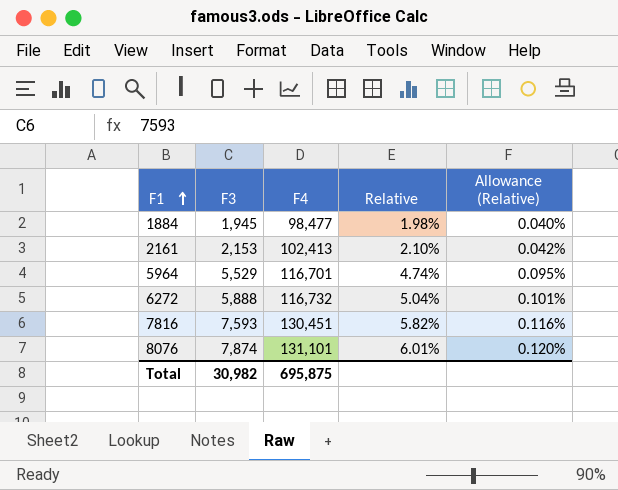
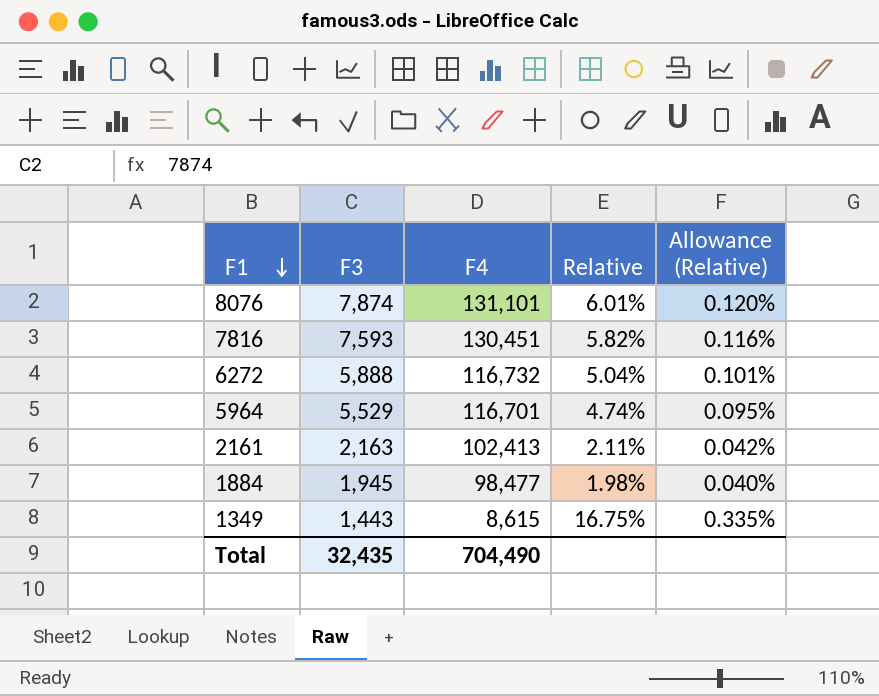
row order: F1 ascending -> F1 descending
2161 | F3: 2,153 -> 2,163
2161 | Relative: 2.10% -> 2.11%
row 1349: none -> 1,443 | 8,615 | 16.75% | 0.335%
Total | F3: 30,982 -> 32,435
Total | F4: 695,875 -> 704,490

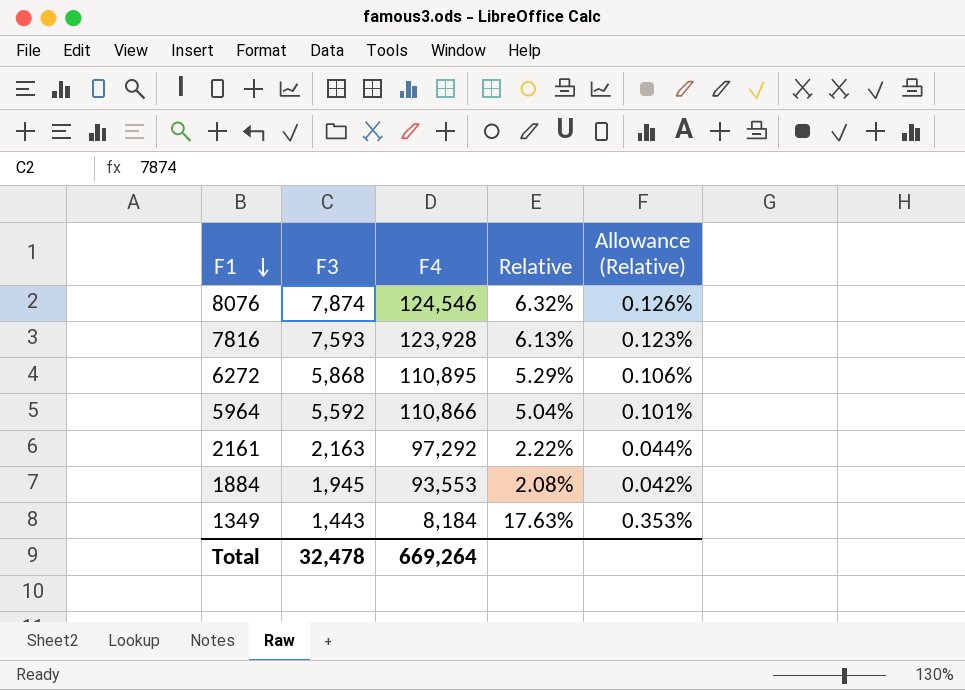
8076 | F4: 131,101 -> 124,546
8076 | Relative: 6.01% -> 6.32%
8076 | Allowance (Relative): 0.120% -> 0.126%
7816 | F4: 130,451 -> 123,928
7816 | Relative: 5.82% -> 6.13%
7816 | Allowance (Relative): 0.116% -> 0.123%
6272 | F3: 5,888 -> 5,868
6272 | F4: 116,732 -> 110,895
6272 | Relative: 5.04% -> 5.29%
6272 | Allowance (Relative): 0.101% -> 0.106%
5964 | F3: 5,529 -> 5,592
5964 | F4: 116,701 -> 110,866
5964 | Relative: 4.74% -> 5.04%
5964 | Allowance (Relative): 0.095% -> 0.101%
2161 | F4: 102,413 -> 97,292
2161 | Relative: 2.11% -> 2.22%
2161 | Allowance (Relative): 0.042% -> 0.044%
1884 | F4: 98,477 -> 93,553
1884 | Relative: 1.98% -> 2.08%
1884 | Allowance (Relative): 0.040% -> 0.042%
1349 | F4: 8,615 -> 8,184
1349 | Relative: 16.75% -> 17.63%
1349 | Allowance (Relative): 0.335% -> 0.353%
Total | F3: 32,435 -> 32,478
Total | F4: 704,490 -> 669,264

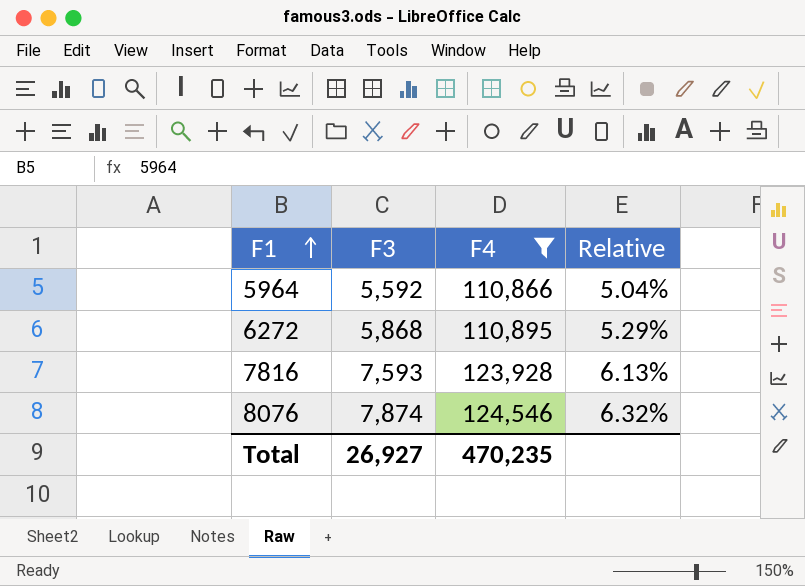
filter: none -> F4 >= 110,866
row order: F1 descending -> F1 ascending
column Allowance (Relative) | formula: [Relative] * 0.02 -> none
Total | F3: 32,478 -> 26,927
Total | F4: 669,264 -> 470,235

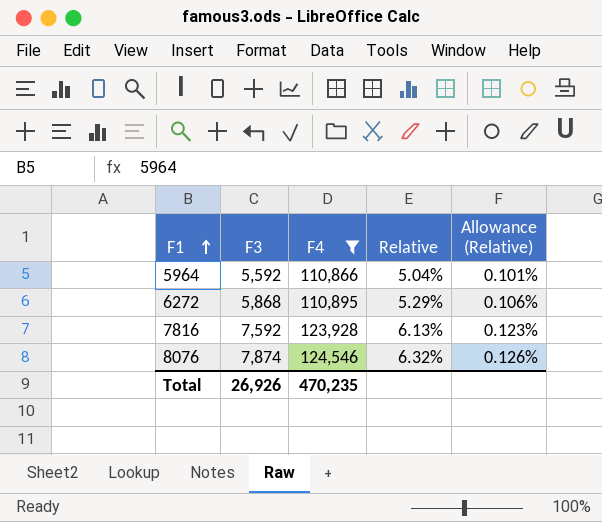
column Allowance (Relative) | formula: none -> [Relative] * 0.02
7816 | F3: 7,593 -> 7,592
Total | F3: 26,927 -> 26,926

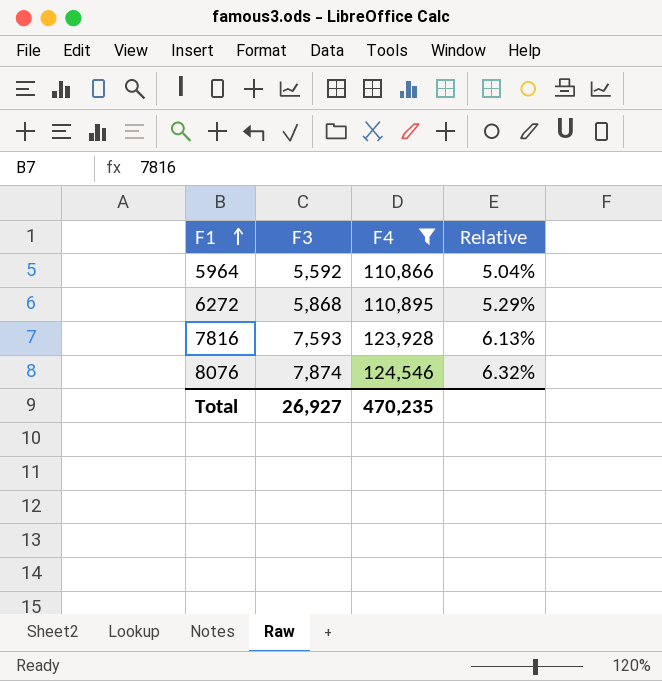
column Allowance (Relative) | formula: [Relative] * 0.02 -> none
7816 | F3: 7,592 -> 7,593
Total | F3: 26,926 -> 26,927

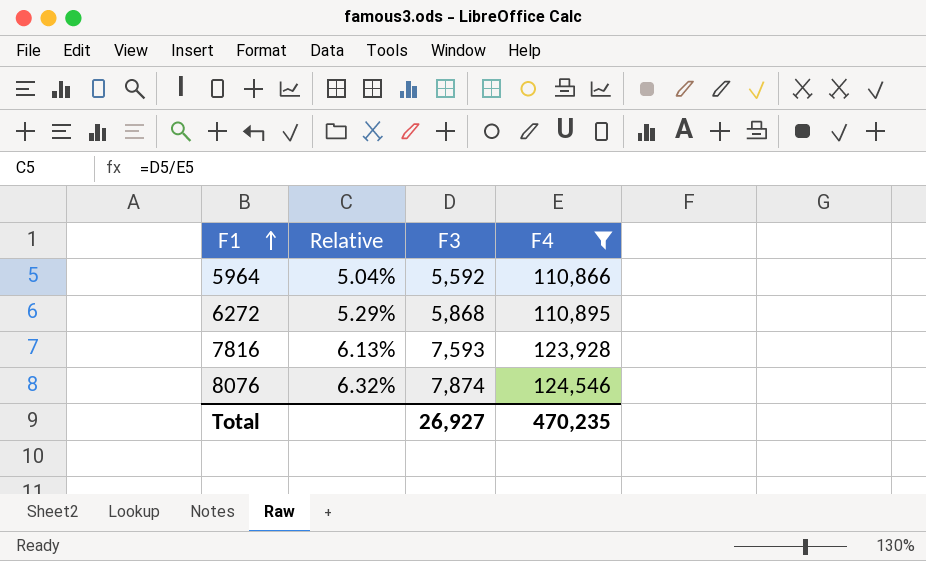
column Relative | position: 4 -> 2

